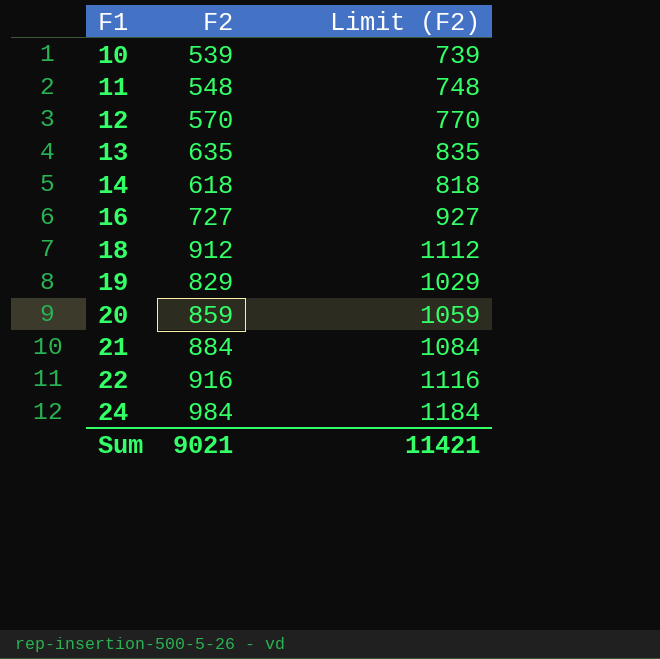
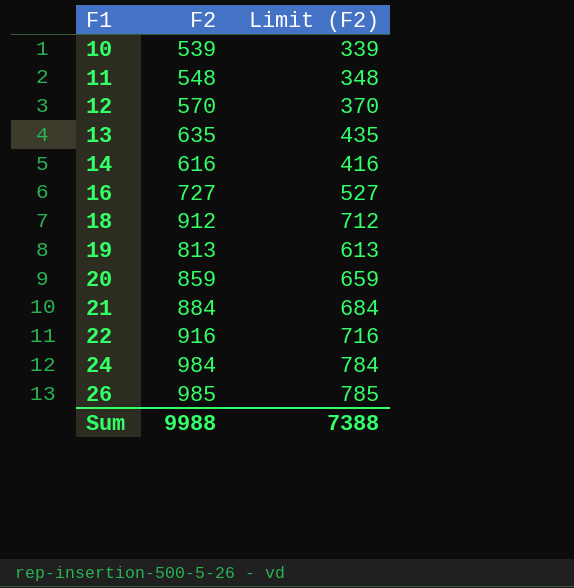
column Limit (F2) | formula: [F2] + 200 -> [F2] - 200
14 | F2: 618 -> 616
19 | F2: 829 -> 813
row 26: none -> 985 | 785
Sum | F2: 9021 -> 9988
Sum | Limit (F2): 11421 -> 7388

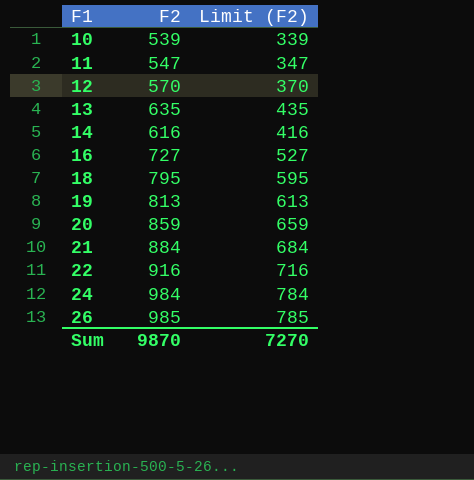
11 | F2: 548 -> 547
11 | Limit (F2): 348 -> 347
18 | F2: 912 -> 795
18 | Limit (F2): 712 -> 595
Sum | F2: 9988 -> 9870
Sum | Limit (F2): 7388 -> 7270

